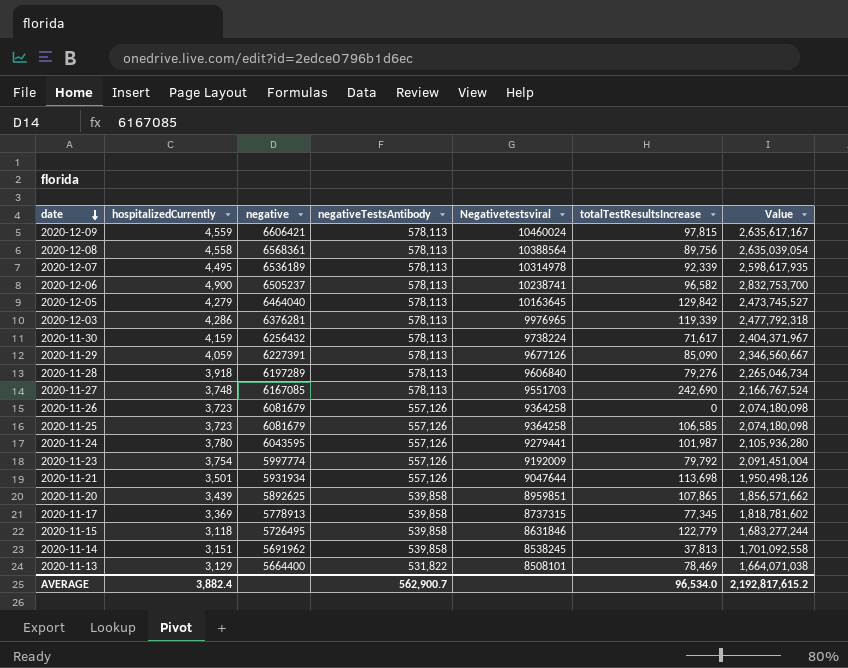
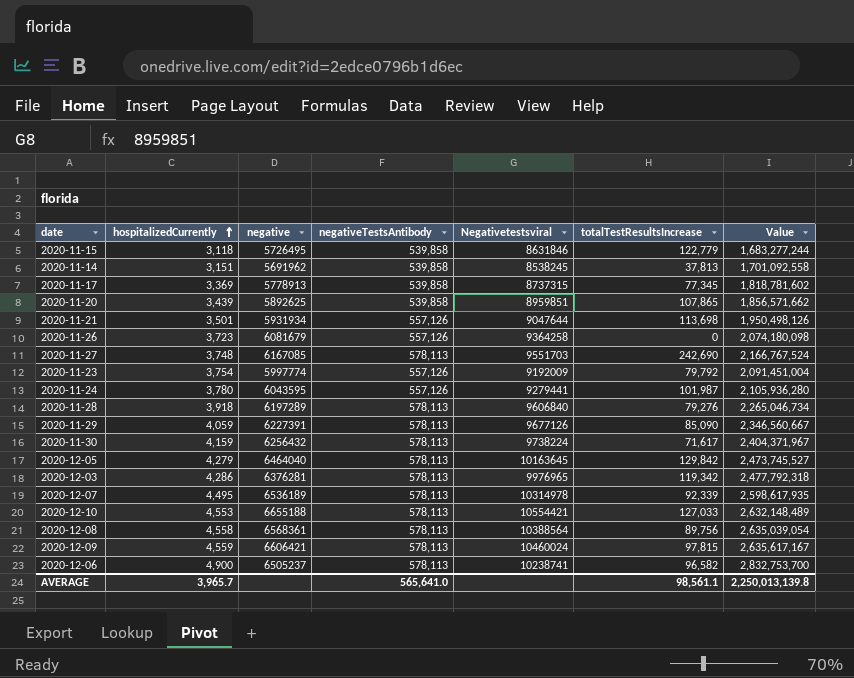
row order: date descending -> hospitalizedCurrently ascending
row 2020-11-25: 3,723 | 6081679 | 557,126 | 9364258 | 106,585 | 2,074,180,098 -> none
row 2020-11-13: 3,129 | 5664400 | 531,822 | 8508101 | 78,469 | 1,664,071,038 -> none
2020-12-03 | totalTestResultsIncrease: 119,339 -> 119,342
row 2020-12-10: none -> 4,553 | 6655188 | 578,113 | 10554421 | 127,033 | 2,632,148,489
AVERAGE | hospitalizedCurrently: 3,882.4 -> 3,965.7
AVERAGE | negativeTestsAntibody: 562,900.7 -> 565,641.0
AVERAGE | totalTestResultsIncrease: 96,534.0 -> 98,561.1
AVERAGE | Value: 2,192,817,615.2 -> 2,250,013,139.8

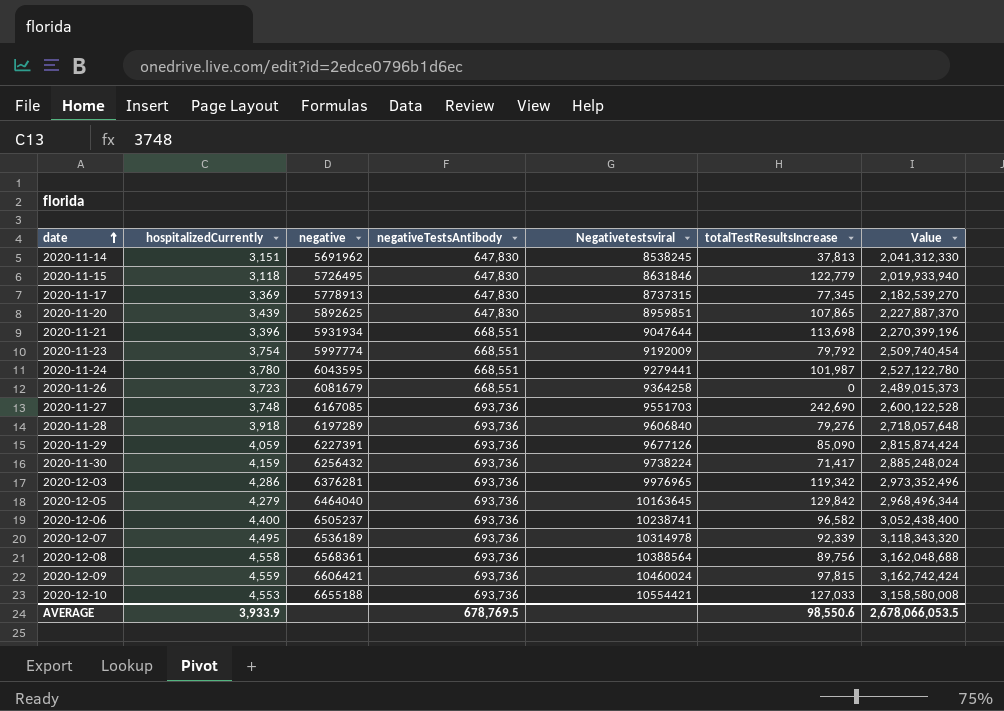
row order: hospitalizedCurrently ascending -> date ascending
2020-11-14 | negativeTestsAntibody: 539,858 -> 647,830
2020-11-14 | Value: 1,701,092,558 -> 2,041,312,330
2020-11-15 | negativeTestsAntibody: 539,858 -> 647,830
2020-11-15 | Value: 1,683,277,244 -> 2,019,933,940
2020-11-17 | negativeTestsAntibody: 539,858 -> 647,830
2020-11-17 | Value: 1,818,781,602 -> 2,182,539,270
2020-11-20 | negativeTestsAntibody: 539,858 -> 647,830
2020-11-20 | Value: 1,856,571,662 -> 2,227,887,370
2020-11-21 | hospitalizedCurrently: 3,501 -> 3,396
2020-11-21 | negativeTestsAntibody: 557,126 -> 668,551
2020-11-21 | Value: 1,950,498,126 -> 2,270,399,196
2020-11-23 | negativeTestsAntibody: 557,126 -> 668,551
2020-11-23 | Value: 2,091,451,004 -> 2,509,740,454
2020-11-24 | negativeTestsAntibody: 557,126 -> 668,551
2020-11-24 | Value: 2,105,936,280 -> 2,527,122,780
2020-11-26 | negativeTestsAntibody: 557,126 -> 668,551
2020-11-26 | Value: 2,074,180,098 -> 2,489,015,373
2020-11-27 | negativeTestsAntibody: 578,113 -> 693,736
2020-11-27 | Value: 2,166,767,524 -> 2,600,122,528
2020-11-28 | negativeTestsAntibody: 578,113 -> 693,736
2020-11-28 | Value: 2,265,046,734 -> 2,718,057,648
2020-11-29 | negativeTestsAntibody: 578,113 -> 693,736
2020-11-29 | Value: 2,346,560,667 -> 2,815,874,424
2020-11-30 | negativeTestsAntibody: 578,113 -> 693,736
2020-11-30 | totalTestResultsIncrease: 71,617 -> 71,417
2020-11-30 | Value: 2,404,371,967 -> 2,885,248,024
2020-12-03 | negativeTestsAntibody: 578,113 -> 693,736
2020-12-03 | Value: 2,477,792,318 -> 2,973,352,496
2020-12-05 | negativeTestsAntibody: 578,113 -> 693,736
2020-12-05 | Value: 2,473,745,527 -> 2,968,496,344
2020-12-06 | hospitalizedCurrently: 4,900 -> 4,400
2020-12-06 | negativeTestsAntibody: 578,113 -> 693,736
2020-12-06 | Value: 2,832,753,700 -> 3,052,438,400
2020-12-07 | negativeTestsAntibody: 578,113 -> 693,736
2020-12-07 | Value: 2,598,617,935 -> 3,118,343,320
2020-12-08 | negativeTestsAntibody: 578,113 -> 693,736
2020-12-08 | Value: 2,635,039,054 -> 3,162,048,688
2020-12-09 | negativeTestsAntibody: 578,113 -> 693,736
2020-12-09 | Value: 2,635,617,167 -> 3,162,742,424
2020-12-10 | negativeTestsAntibody: 578,113 -> 693,736
2020-12-10 | Value: 2,632,148,489 -> 3,158,580,008
AVERAGE | hospitalizedCurrently: 3,965.7 -> 3,933.9
AVERAGE | negativeTestsAntibody: 565,641.0 -> 678,769.5
AVERAGE | totalTestResultsIncrease: 98,561.1 -> 98,550.6
AVERAGE | Value: 2,250,013,139.8 -> 2,678,066,053.5

